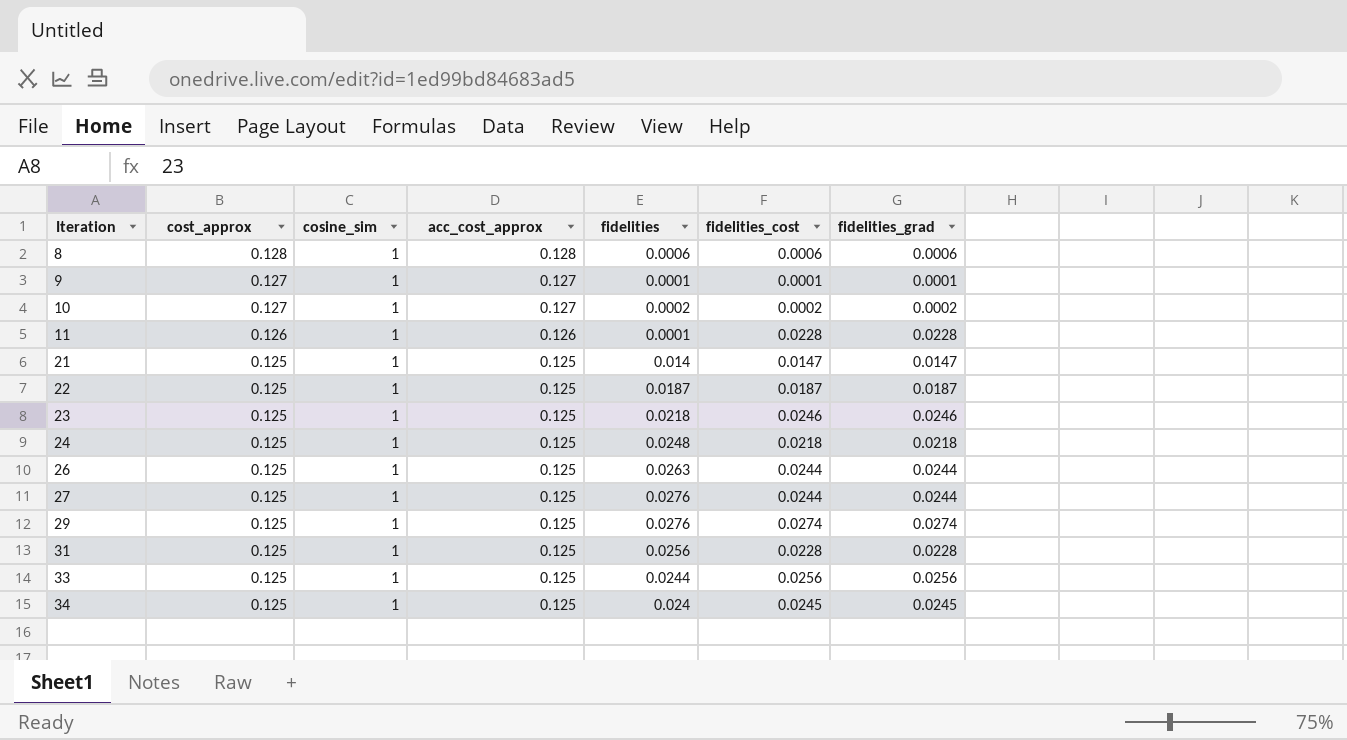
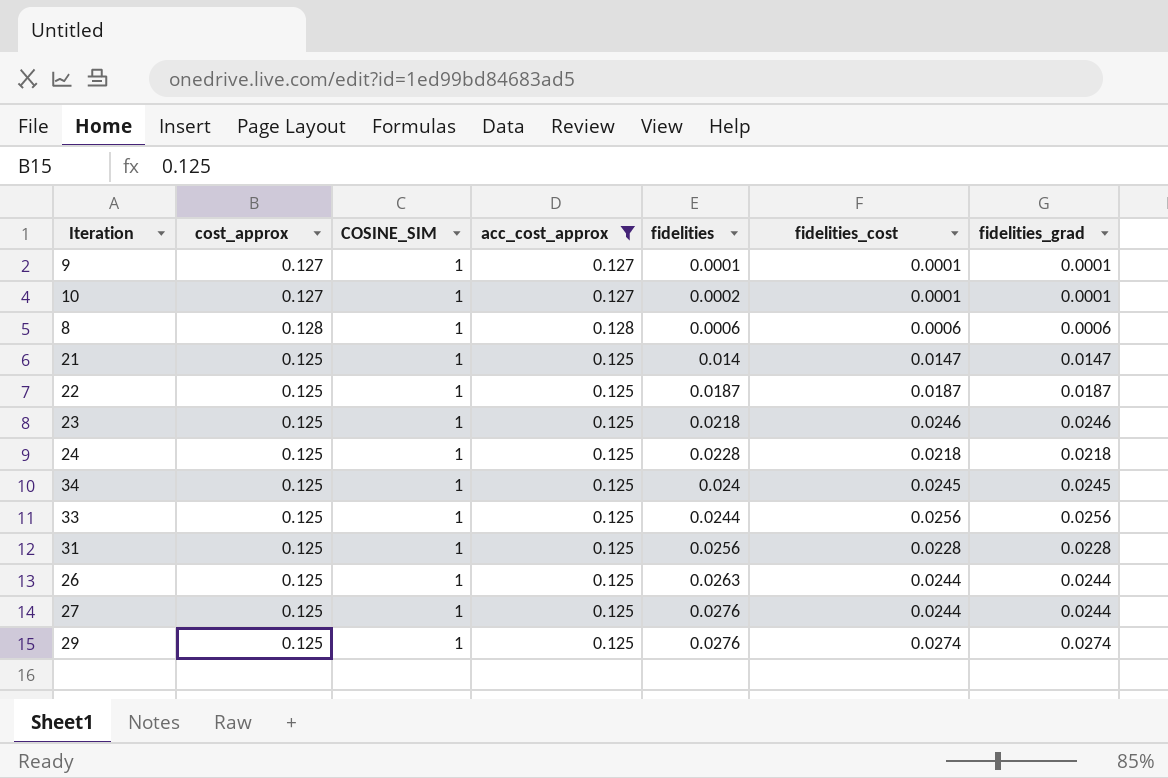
filter: none -> acc_cost_approx != 0.126
row order: Iteration ascending -> fidelities ascending
column name: cosine_sim -> COSINE_SIM
10 | fidelities_cost: 0.0002 -> 0.0001
10 | fidelities_grad: 0.0002 -> 0.0001
24 | fidelities: 0.0248 -> 0.0228

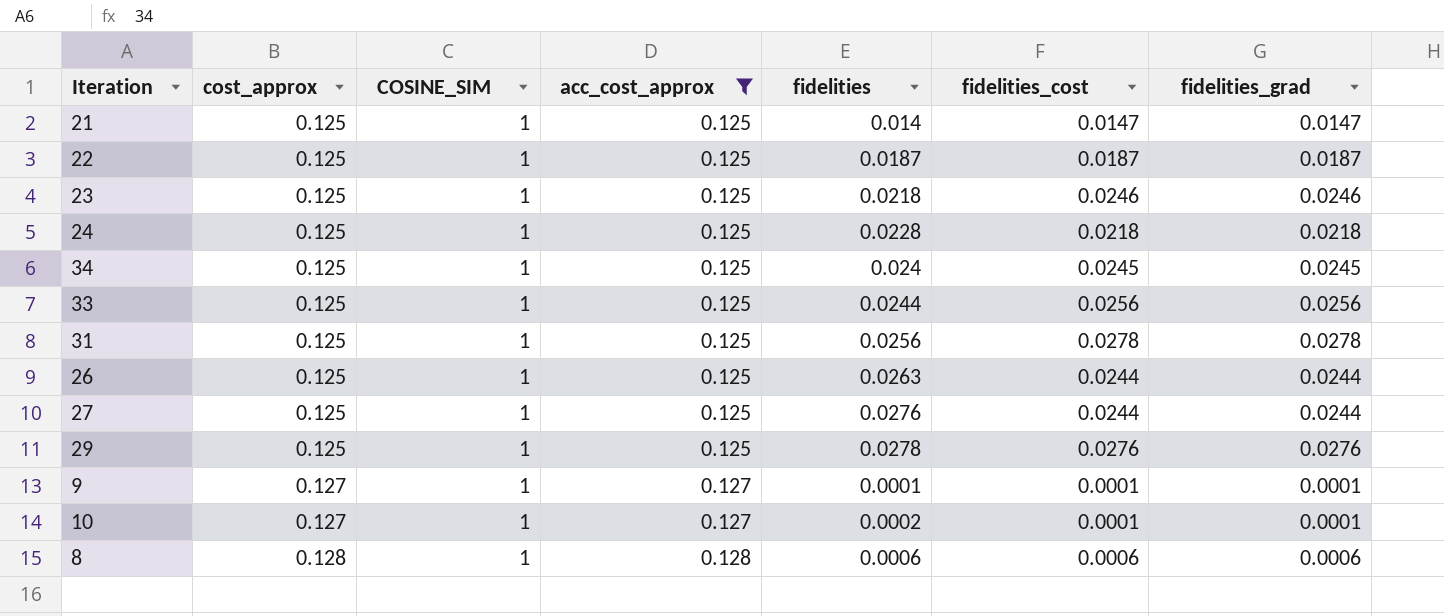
row order: fidelities ascending -> cost_approx ascending
31 | fidelities_cost: 0.0228 -> 0.0278
31 | fidelities_grad: 0.0228 -> 0.0278
29 | fidelities: 0.0276 -> 0.0278
29 | fidelities_cost: 0.0274 -> 0.0276
29 | fidelities_grad: 0.0274 -> 0.0276

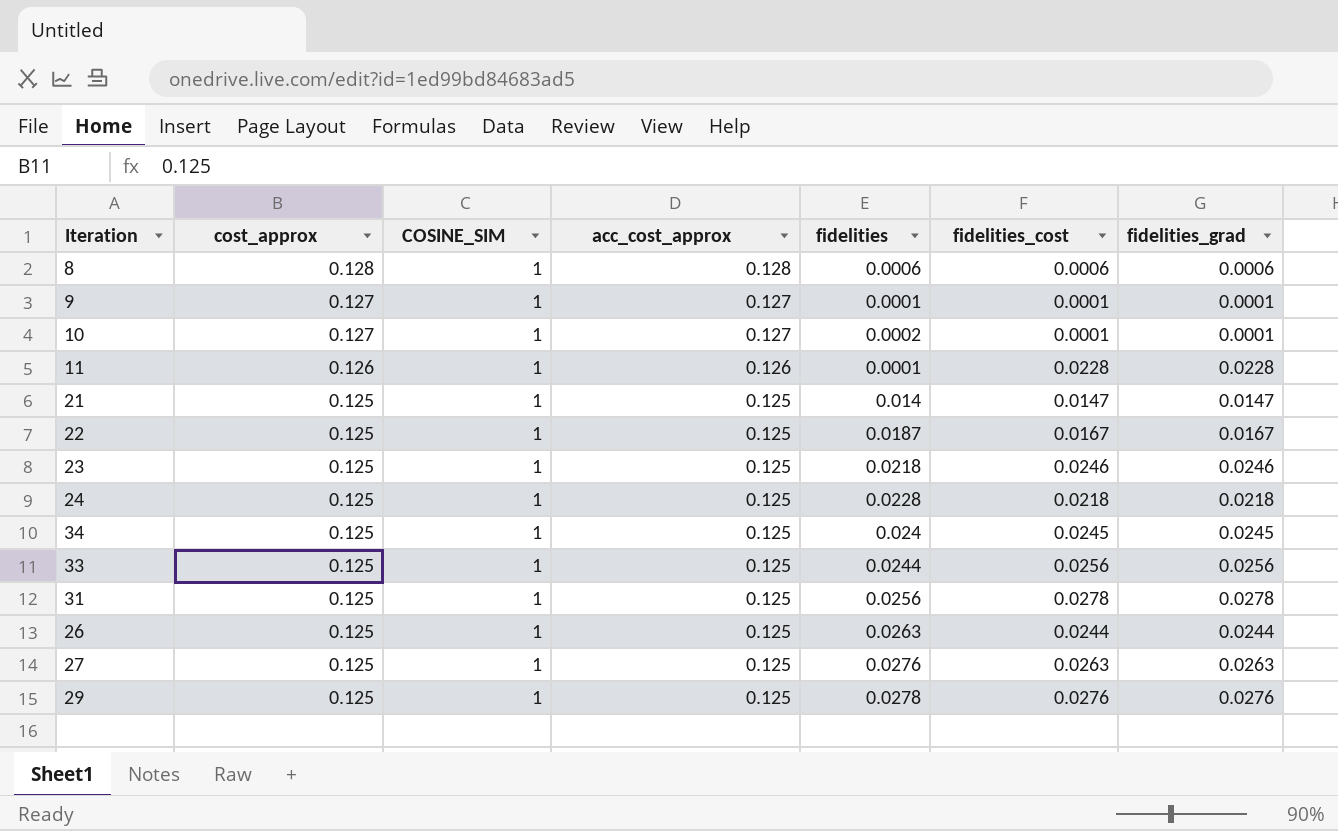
filter: acc_cost_approx != 0.126 -> none
row order: cost_approx ascending -> cost_approx descending
22 | fidelities_cost: 0.0187 -> 0.0167
22 | fidelities_grad: 0.0187 -> 0.0167
27 | fidelities_cost: 0.0244 -> 0.0263
27 | fidelities_grad: 0.0244 -> 0.0263

